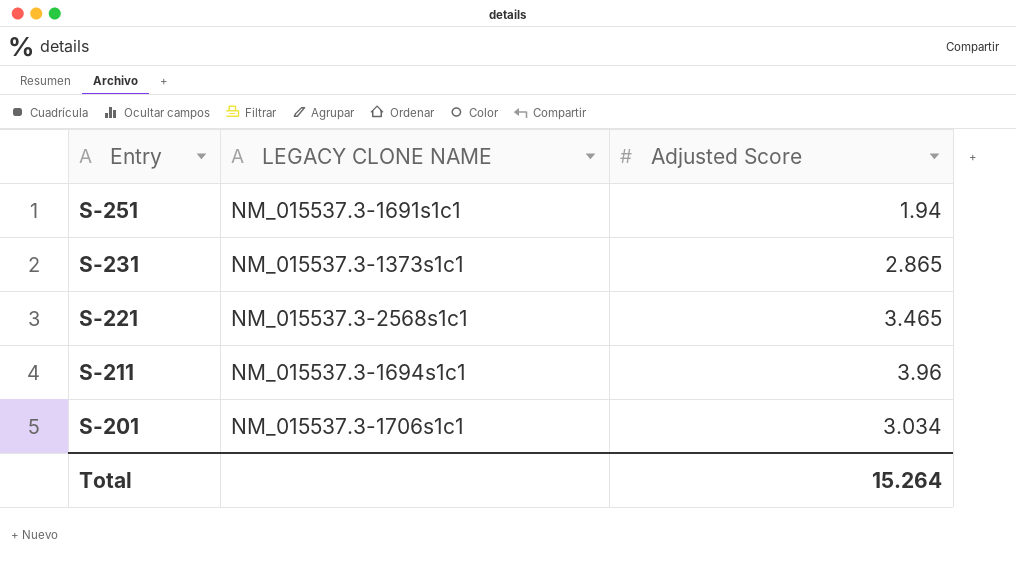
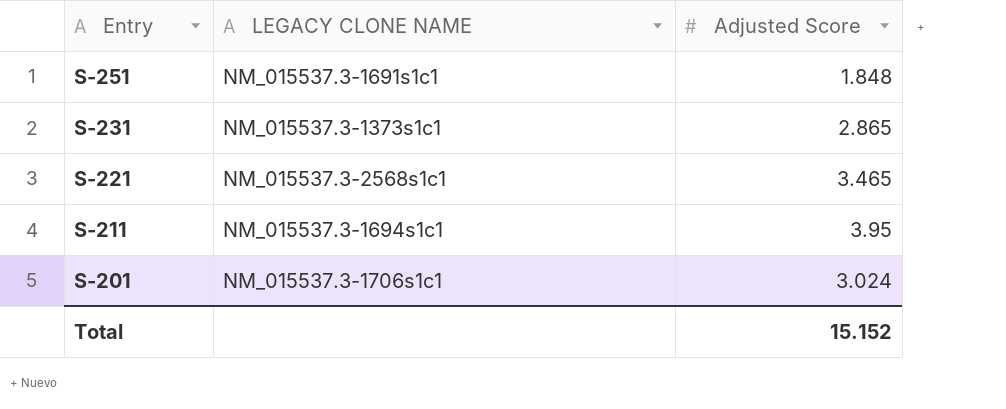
S-251 | Adjusted Score: 1.94 -> 1.848
S-211 | Adjusted Score: 3.96 -> 3.95
S-201 | Adjusted Score: 3.034 -> 3.024
Total | Adjusted Score: 15.264 -> 15.152

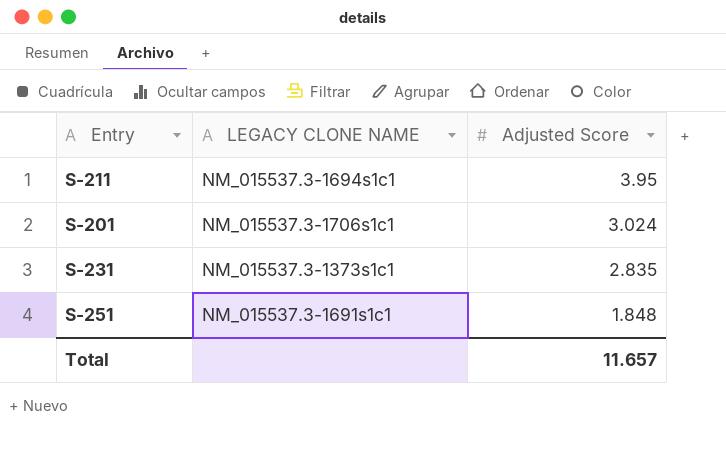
row order: Entry descending -> Adjusted Score descending
row S-221: NM_015537.3-2568s1c1 | 3.465 -> none
S-231 | Adjusted Score: 2.865 -> 2.835
Total | Adjusted Score: 15.152 -> 11.657

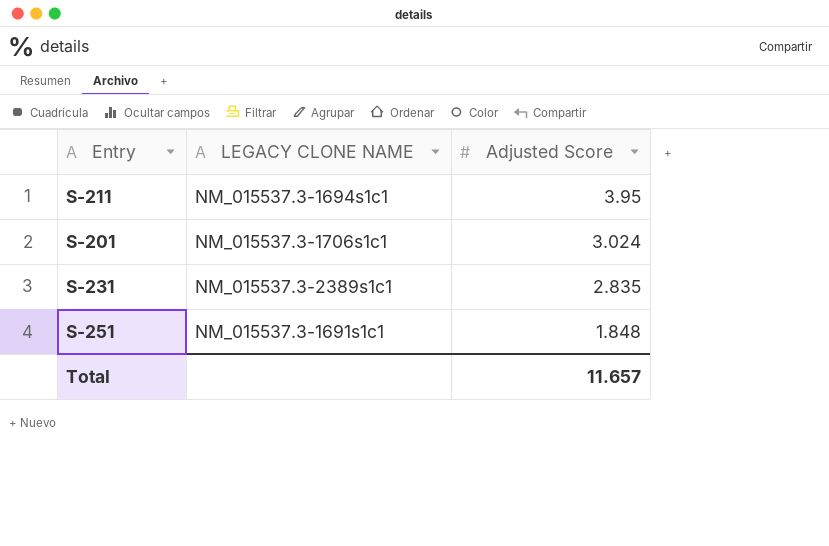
S-231 | LEGACY CLONE NAME: NM_015537.3-1373s1c1 -> NM_015537.3-2389s1c1

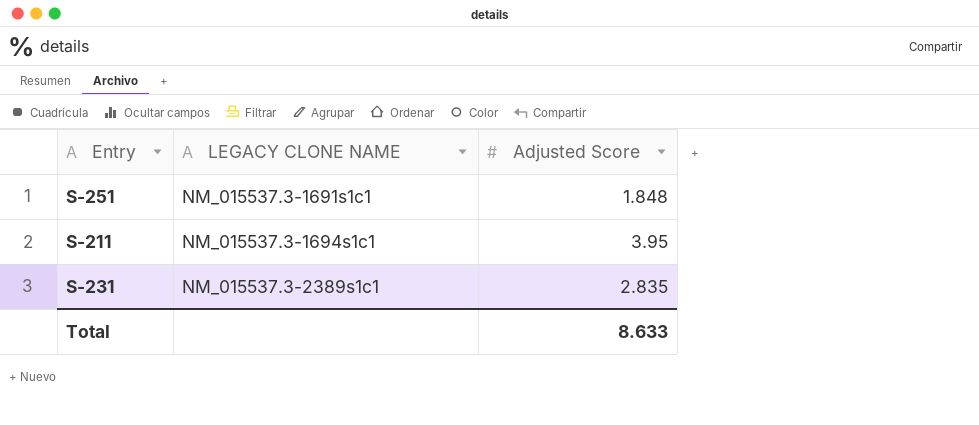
row order: Adjusted Score descending -> LEGACY CLONE NAME ascending
row S-201: NM_015537.3-1706s1c1 | 3.024 -> none
Total | Adjusted Score: 11.657 -> 8.633

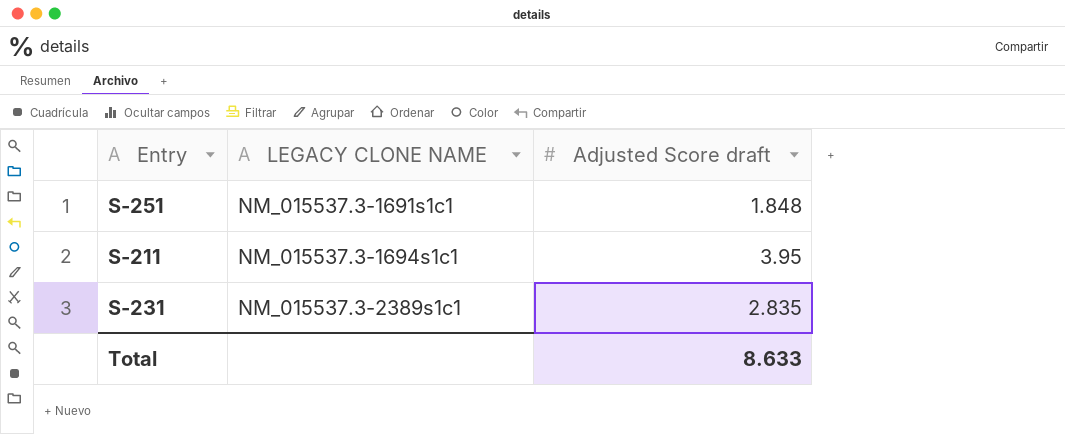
column name: Adjusted Score -> Adjusted Score draft

